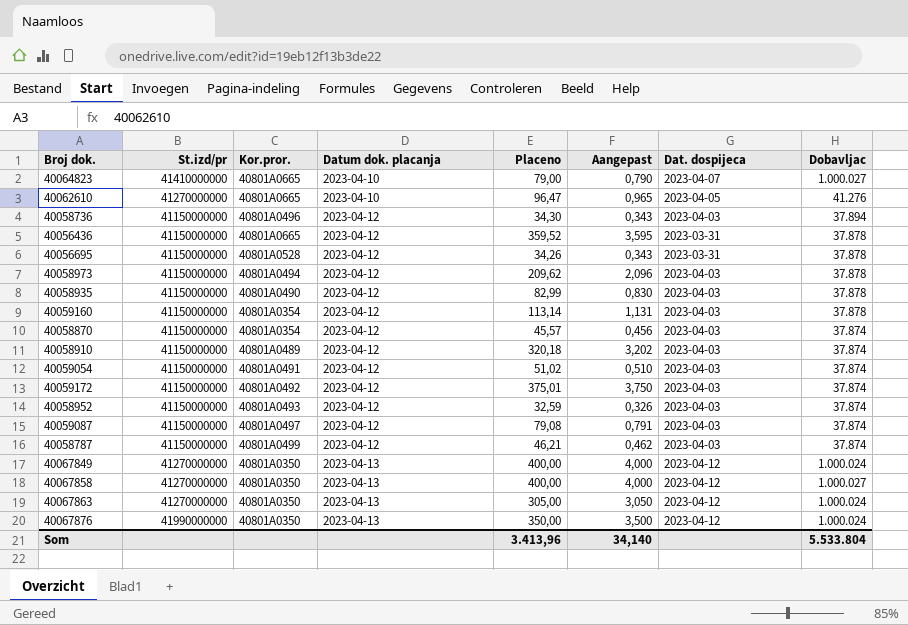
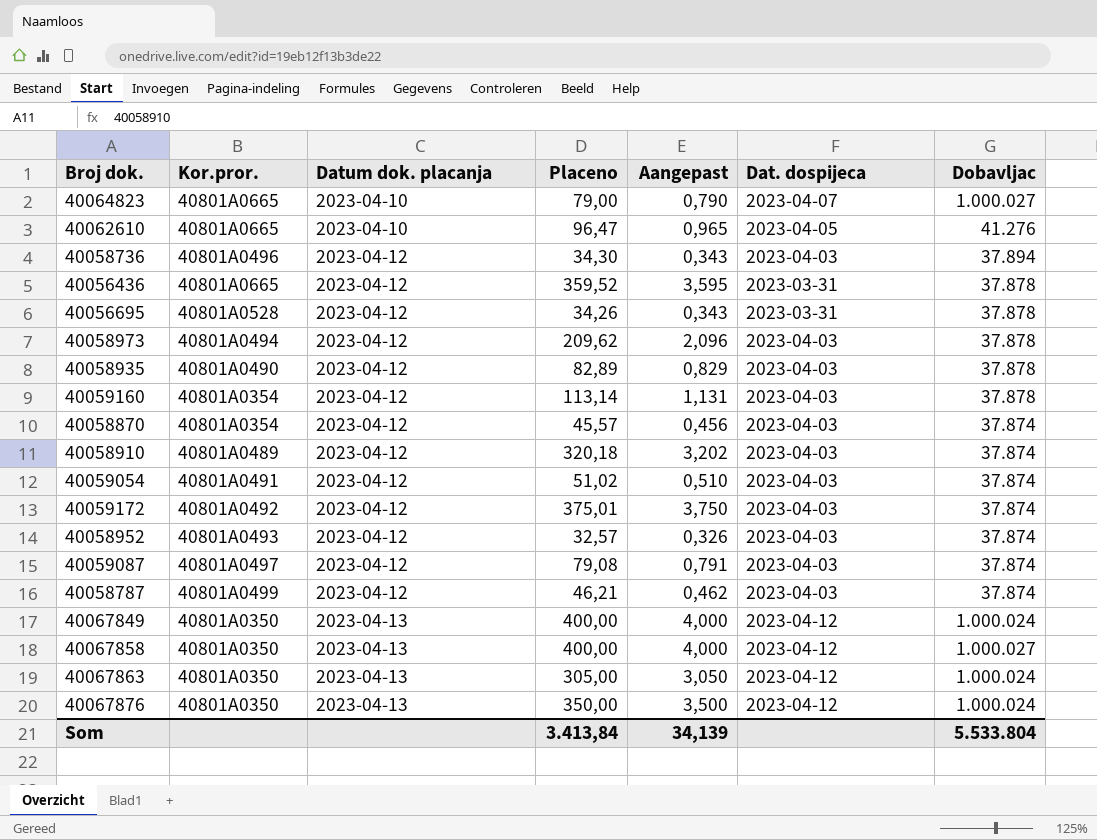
column St.izd/pr | position: 2 -> none
40058935 | Placeno: 82,99 -> 82,89
40058935 | Aangepast: 0,830 -> 0,829
40058952 | Placeno: 32,59 -> 32,57
Som | Placeno: 3.413,96 -> 3.413,84
Som | Aangepast: 34,140 -> 34,139

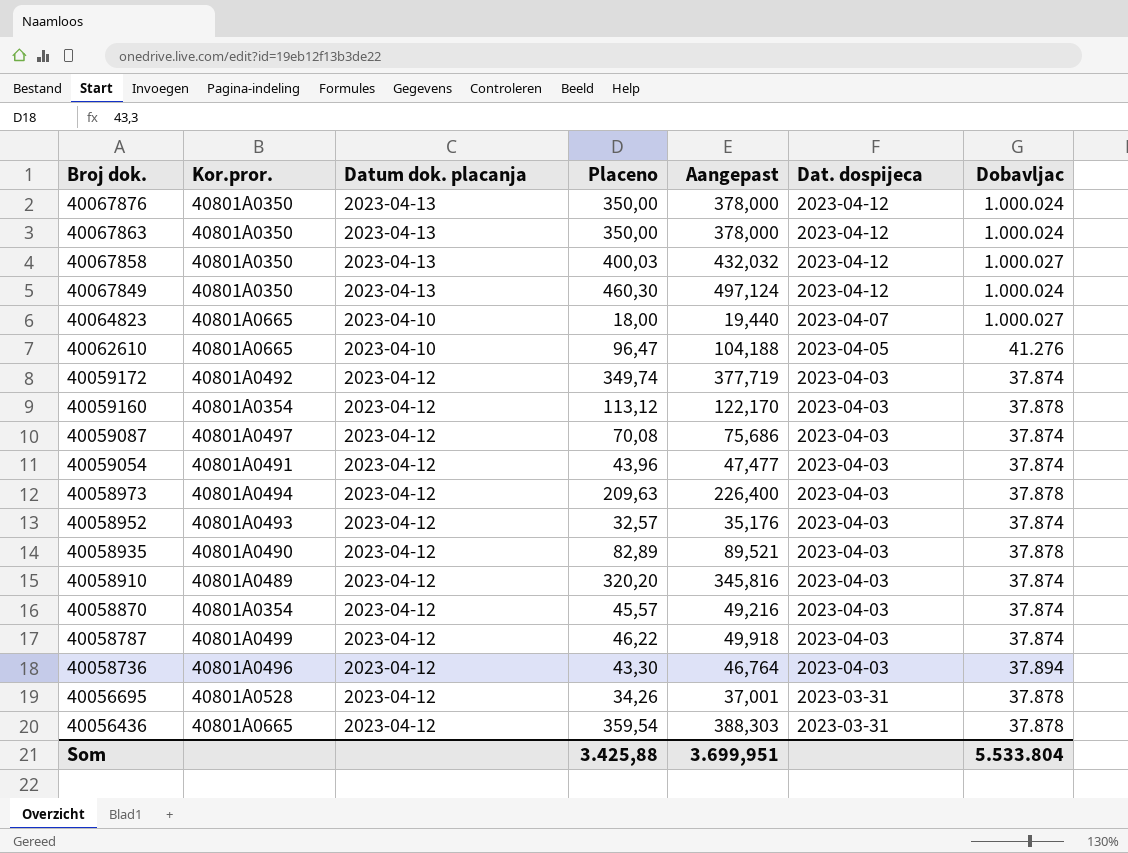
row order: Datum dok. placanja ascending -> Broj dok. descending
column Aangepast | formula: [Placeno] * 0,01 -> [Placeno] * 1,08
40067863 | Placeno: 305,00 -> 350,00
40067858 | Placeno: 400,00 -> 400,03
40067849 | Placeno: 400,00 -> 460,30
40064823 | Placeno: 79,00 -> 18,00
40059172 | Placeno: 375,01 -> 349,74
40059160 | Placeno: 113,14 -> 113,12
40059087 | Placeno: 79,08 -> 70,08
40059054 | Placeno: 51,02 -> 43,96
40058973 | Placeno: 209,62 -> 209,63
40058910 | Placeno: 320,18 -> 320,20
40058787 | Placeno: 46,21 -> 46,22
40058736 | Placeno: 34,30 -> 43,30
40056436 | Placeno: 359,52 -> 359,54
Som | Placeno: 3.413,84 -> 3.425,88
Som | Aangepast: 34,139 -> 3.699,951

